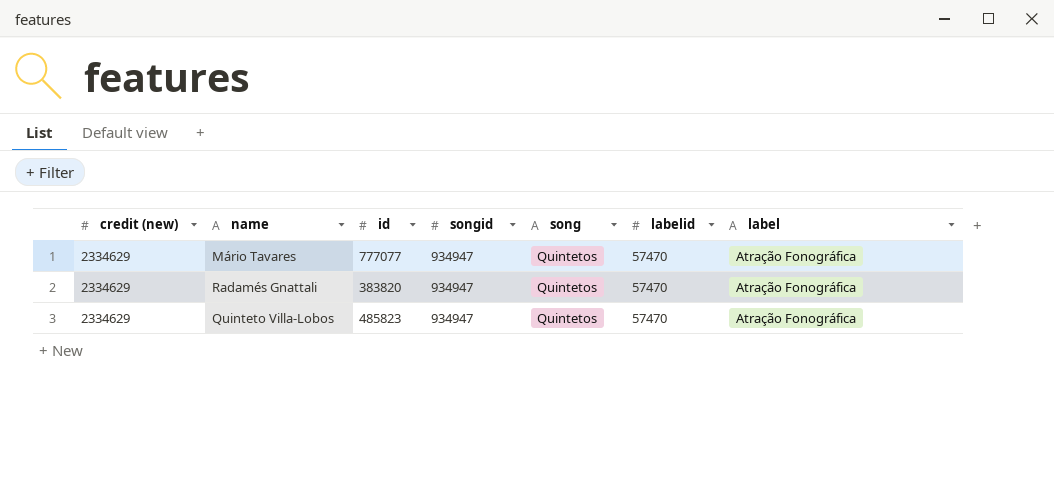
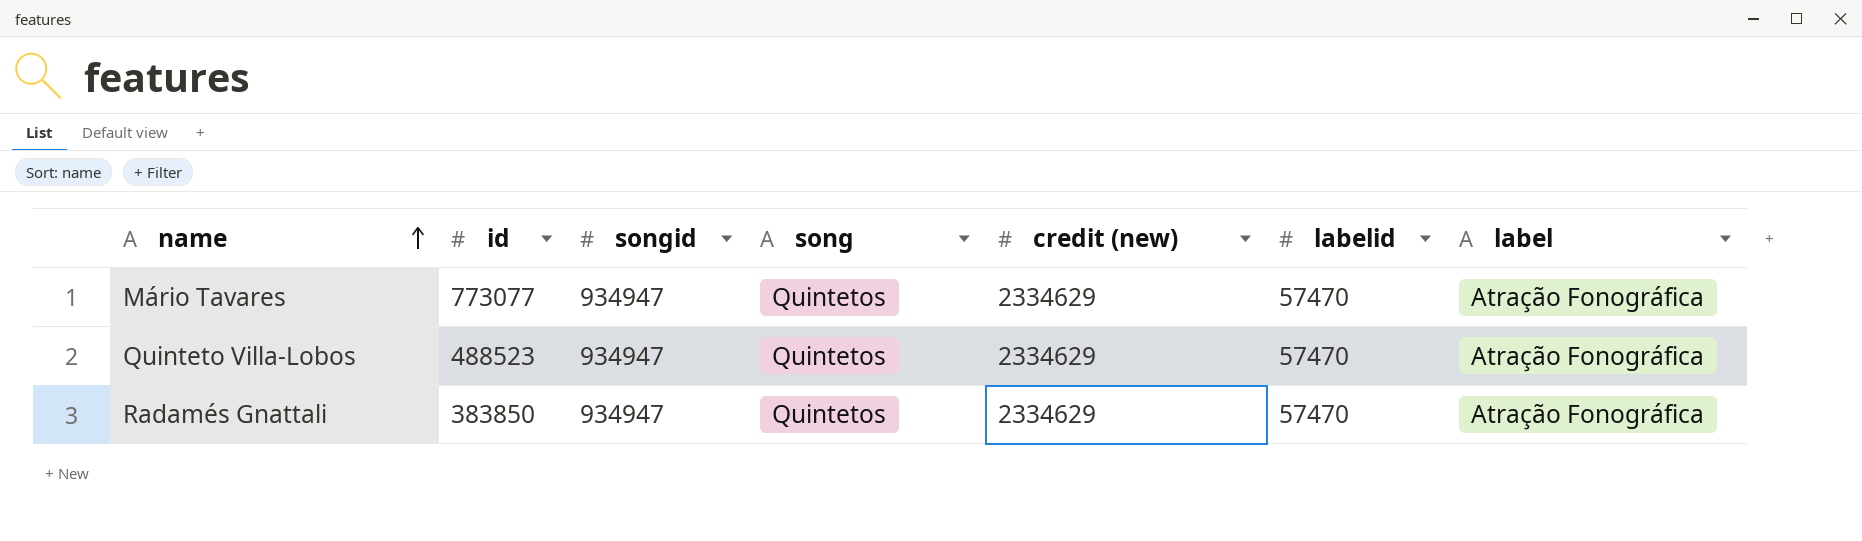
row order: none -> name ascending
column credit (new) | position: 1 -> 5
Mário Tavares | id: 777077 -> 773077
Quinteto Villa-Lobos | id: 485823 -> 488523
Radamés Gnattali | id: 383820 -> 383850

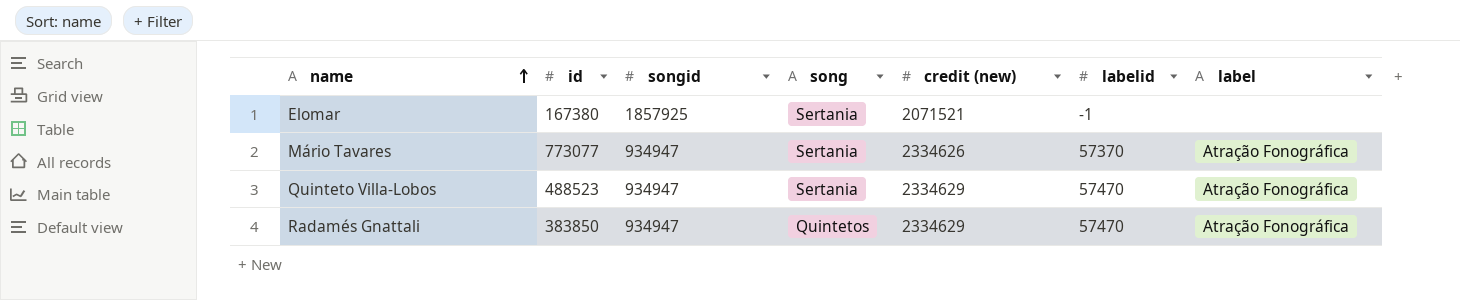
row Elomar: none -> 167380 | 1857925 | Sertania | 2071521 | -1 | none
Mário Tavares | song: Quintetos -> Sertania
Mário Tavares | credit (new): 2334629 -> 2334626
Mário Tavares | labelid: 57470 -> 57370
Quinteto Villa-Lobos | song: Quintetos -> Sertania

